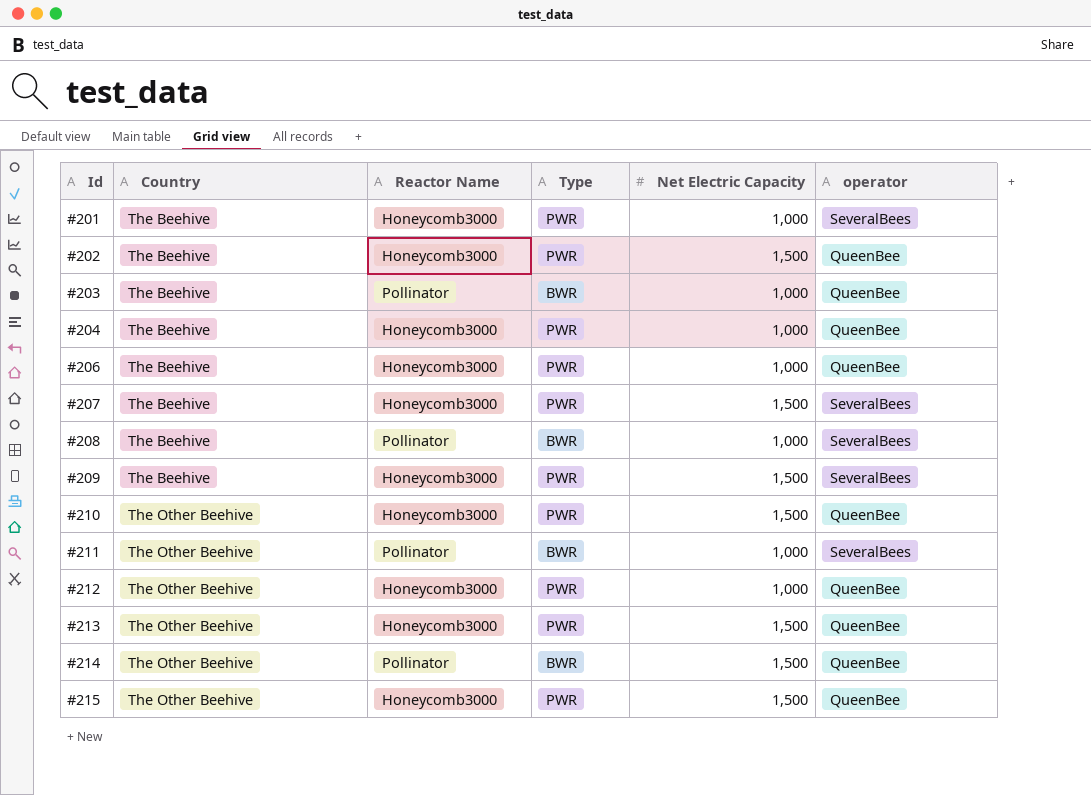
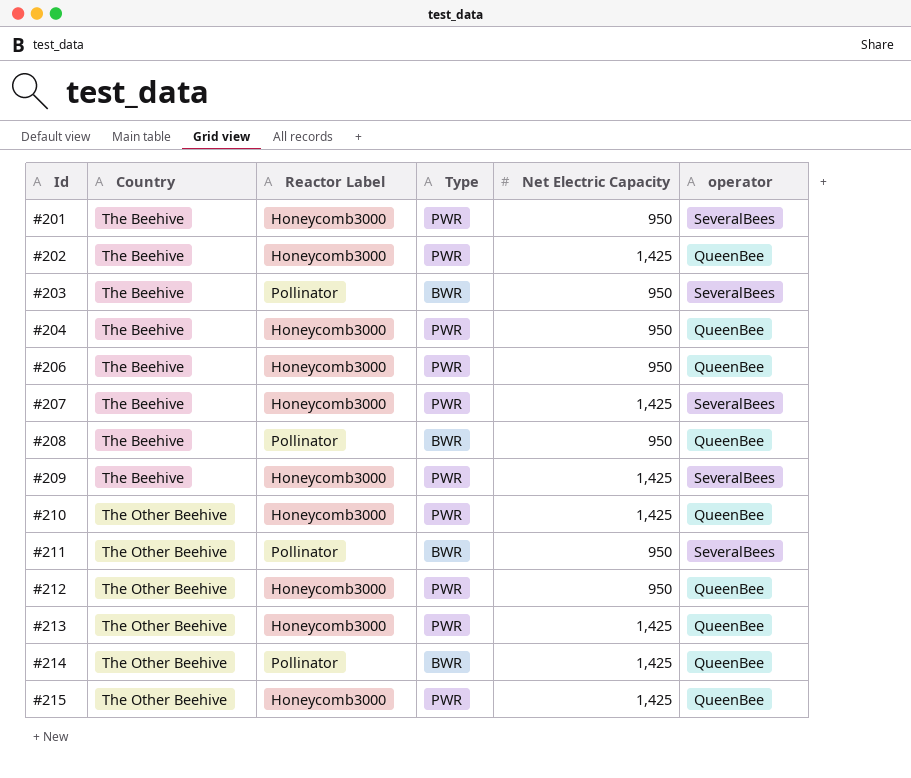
column name: Reactor Name -> Reactor Label
#201 | Net Electric Capacity: 1,000 -> 950
#202 | Net Electric Capacity: 1,500 -> 1,425
#203 | Net Electric Capacity: 1,000 -> 950
#203 | operator: QueenBee -> SeveralBees
#204 | Net Electric Capacity: 1,000 -> 950
#206 | Net Electric Capacity: 1,000 -> 950
#207 | Net Electric Capacity: 1,500 -> 1,425
#208 | Net Electric Capacity: 1,000 -> 950
#208 | operator: SeveralBees -> QueenBee
#209 | Net Electric Capacity: 1,500 -> 1,425
#210 | Net Electric Capacity: 1,500 -> 1,425
#211 | Net Electric Capacity: 1,000 -> 950
#212 | Net Electric Capacity: 1,000 -> 950
#213 | Net Electric Capacity: 1,500 -> 1,425
#214 | Net Electric Capacity: 1,500 -> 1,425
#215 | Net Electric Capacity: 1,500 -> 1,425

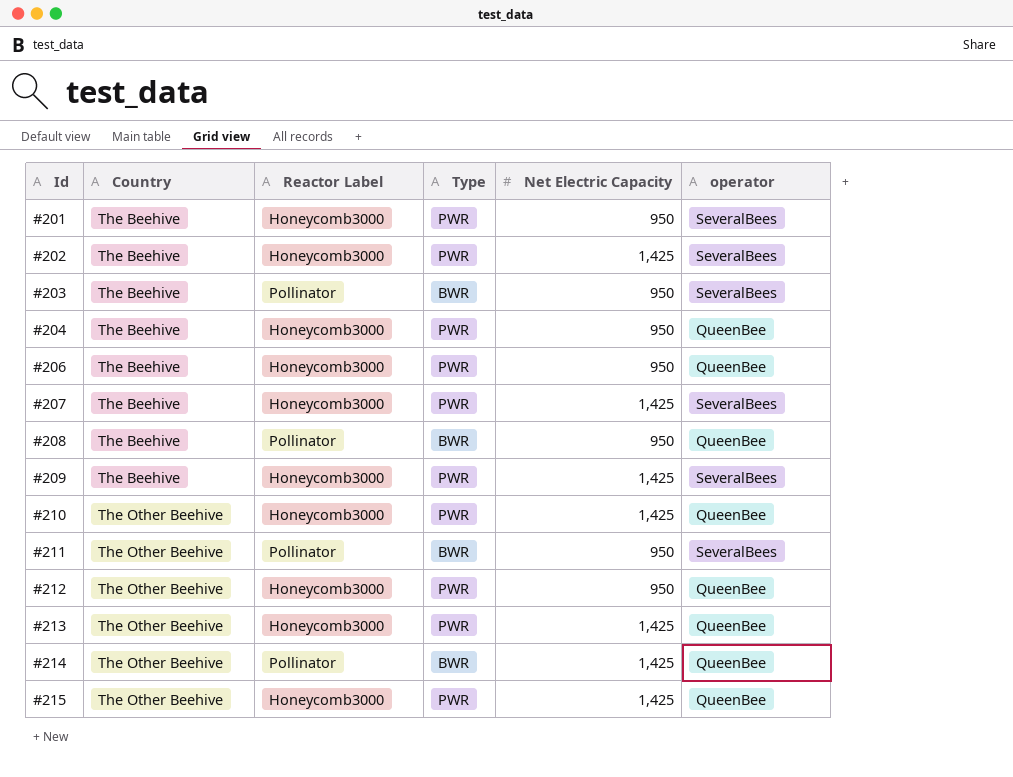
#202 | operator: QueenBee -> SeveralBees

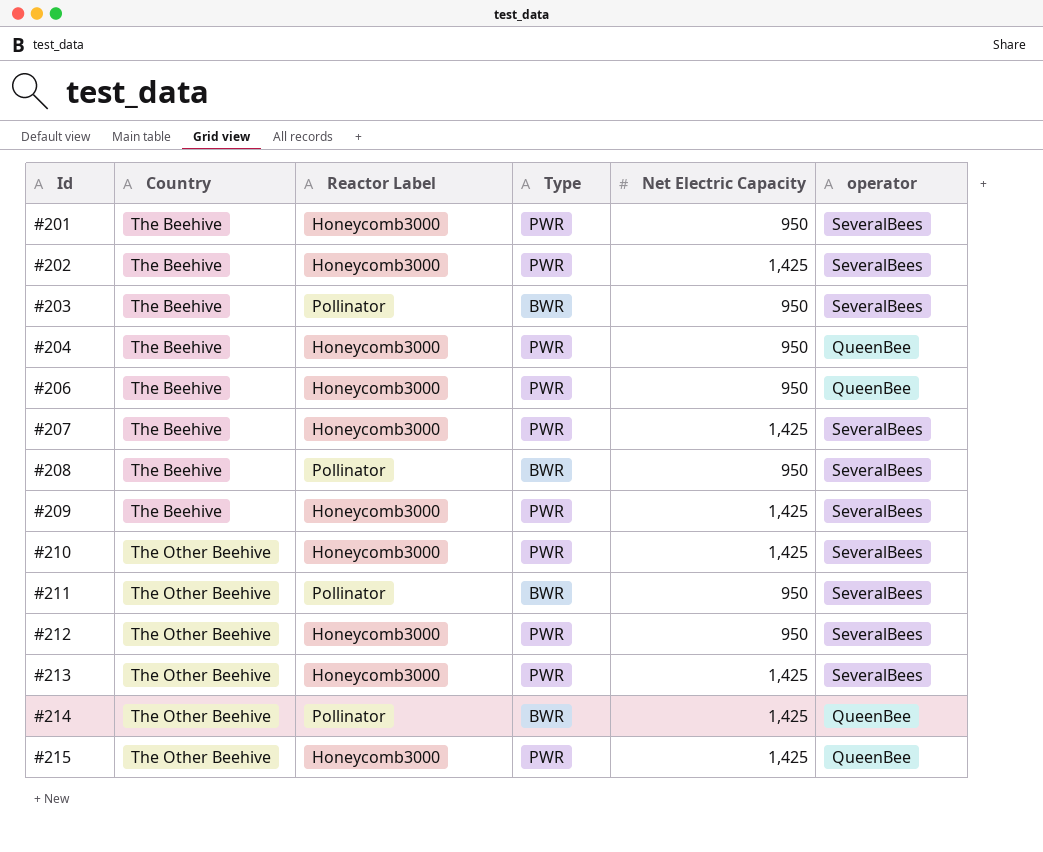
#208 | operator: QueenBee -> SeveralBees
#210 | operator: QueenBee -> SeveralBees
#212 | operator: QueenBee -> SeveralBees
#213 | operator: QueenBee -> SeveralBees

